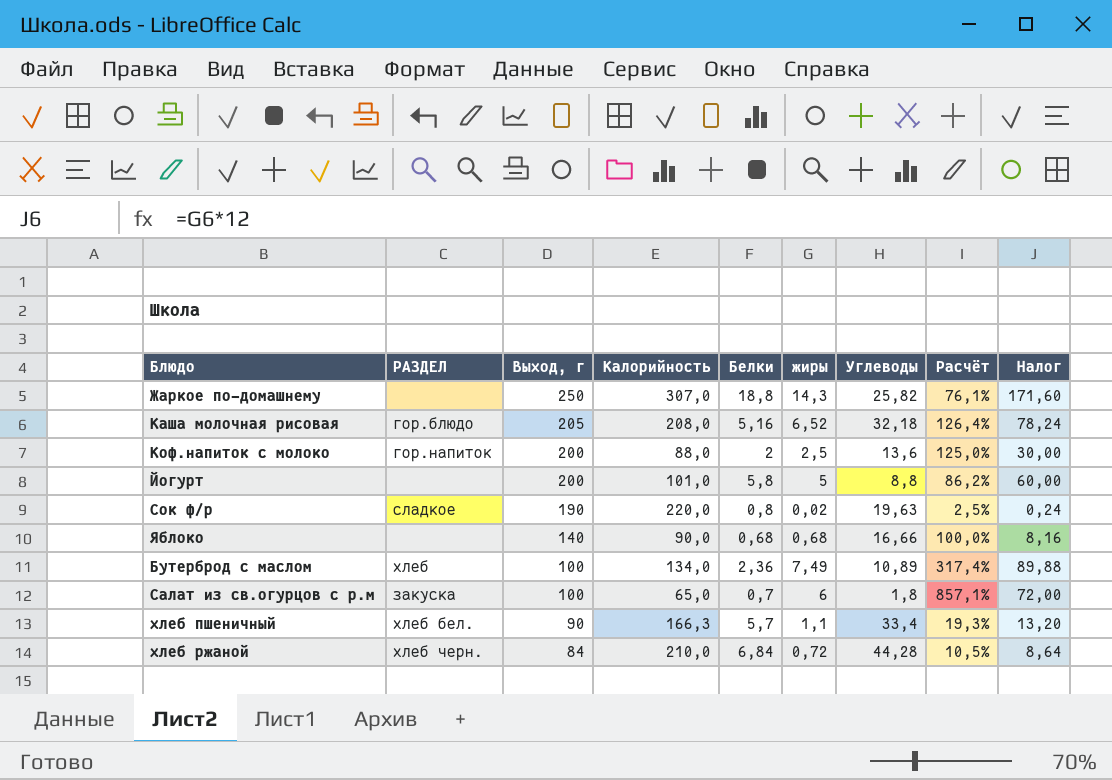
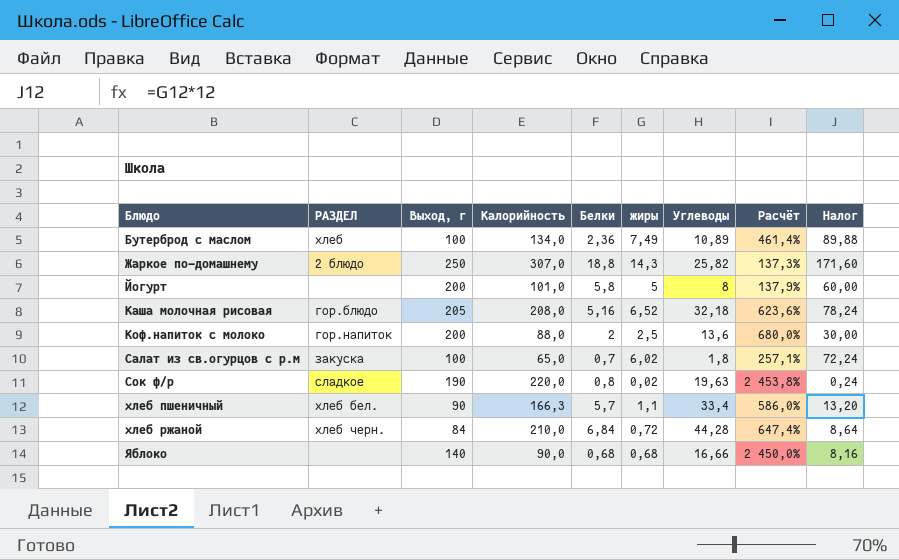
row order: Выход, г descending -> Блюдо ascending
column Расчёт | formula: [жиры] / [Белки] -> [Углеводы] / [Белки]
Жаркое по-домашнему | РАЗДЕЛ: none -> 2 блюдо
Йогурт | Углеводы: 8,8 -> 8
Салат из св.огурцов с р.м | жиры: 6 -> 6,02
Салат из св.огурцов с р.м | Налог: 72,00 -> 72,24

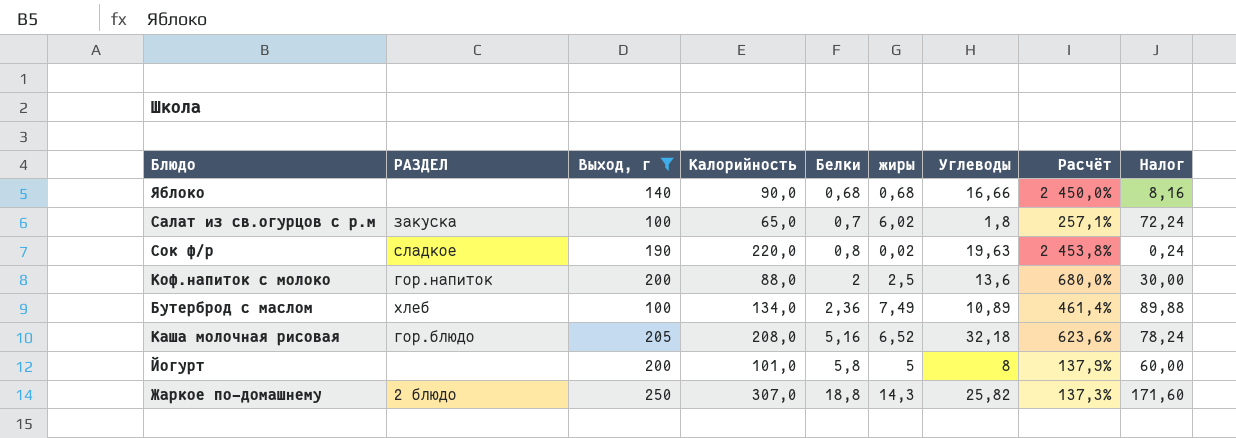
filter: none -> Выход, г >= 100
row order: Блюдо ascending -> Белки ascending

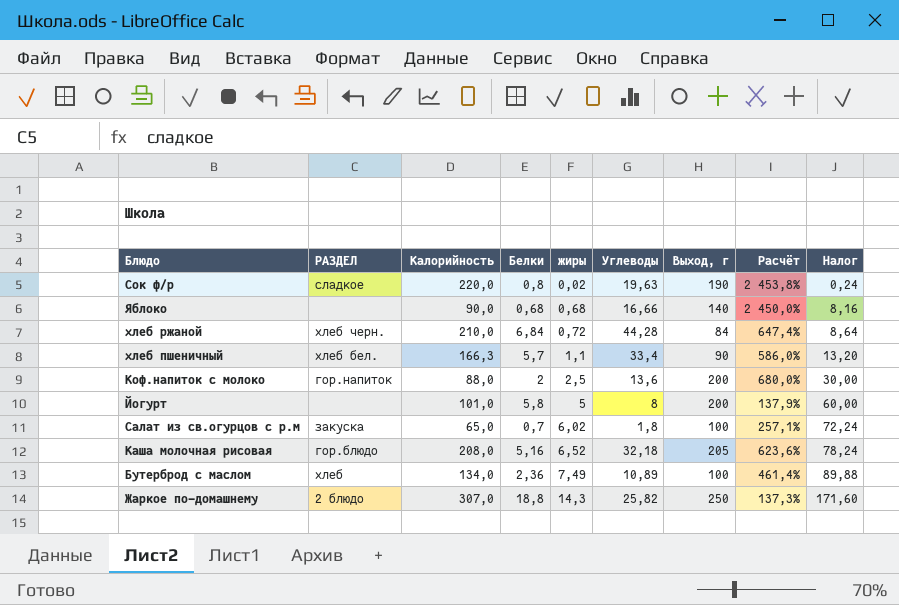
filter: Выход, г >= 100 -> none
row order: Белки ascending -> жиры ascending
column Выход, г | position: 3 -> 7

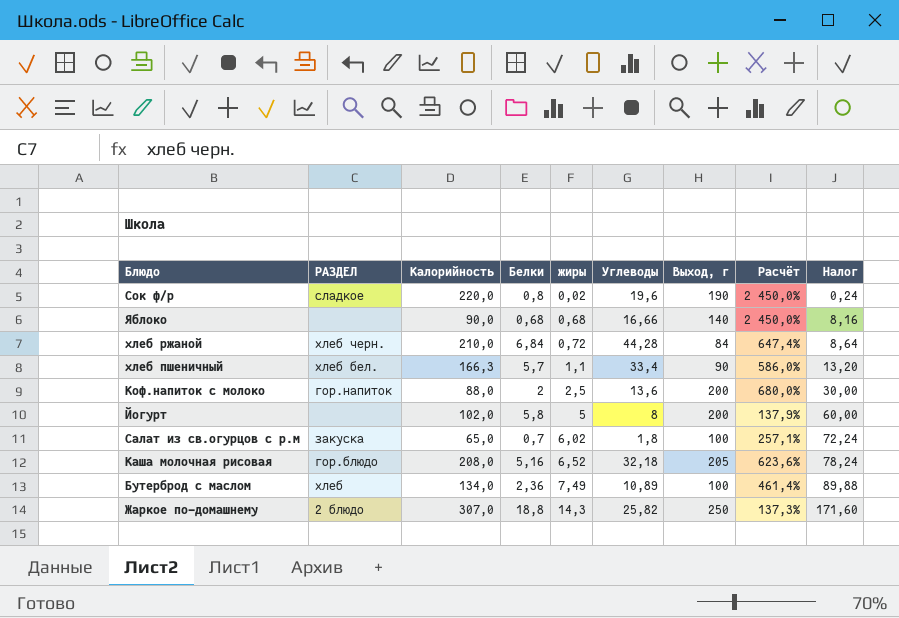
Сок ф/р | Углеводы: 19,63 -> 19,6
Сок ф/р | Расчёт: 2 453,8% -> 2 450,0%
Йогурт | Калорийность: 101,0 -> 102,0

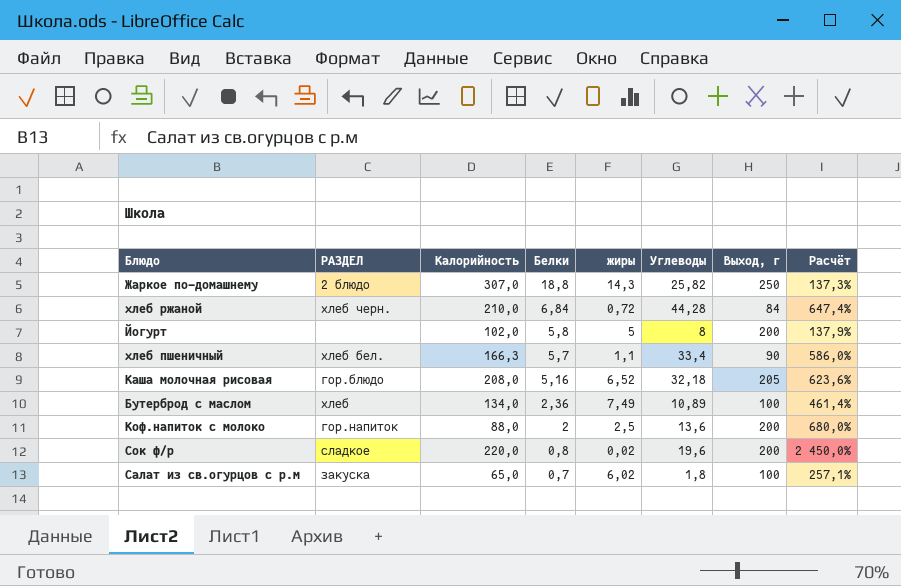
row order: жиры ascending -> Белки descending
column Налог | formula: [жиры] * 12 -> none
row Яблоко: none | 90,0 | 0,68 | 0,68 | 16,66 | 140 | 2 450,0% | 8,16 -> none
Сок ф/р | Выход, г: 190 -> 200

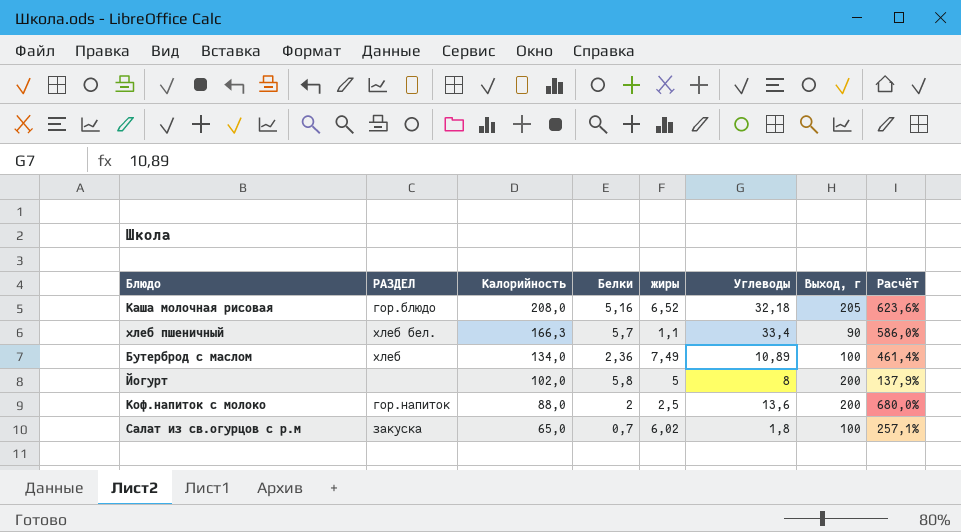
row order: Белки descending -> Калорийность descending
row Жаркое по-домашнему: 2 блюдо | 307,0 | 18,8 | 14,3 | 25,82 | 250 | 137,3% -> none
row хлеб ржаной: хлеб черн. | 210,0 | 6,84 | 0,72 | 44,28 | 84 | 647,4% -> none
row Сок ф/р: сладкое | 220,0 | 0,8 | 0,02 | 19,6 | 200 | 2 450,0% -> none

